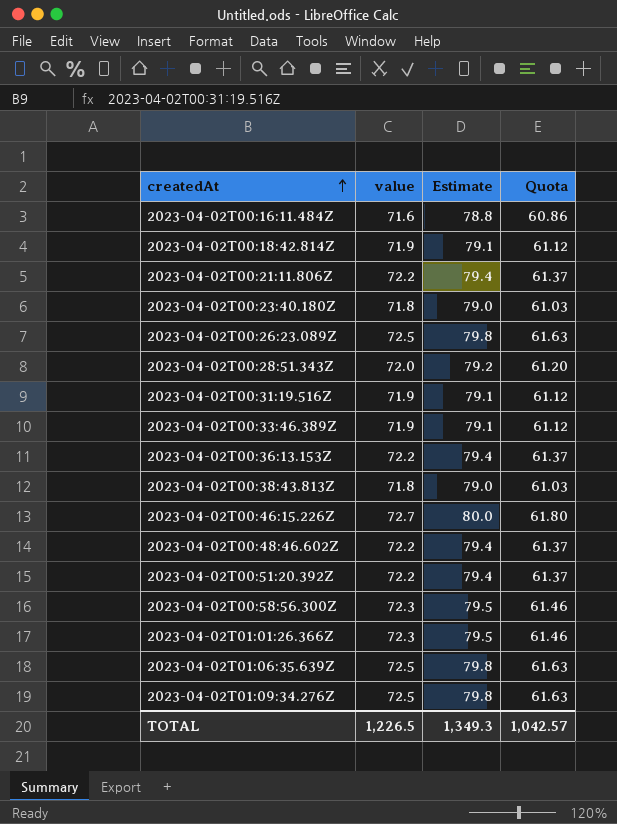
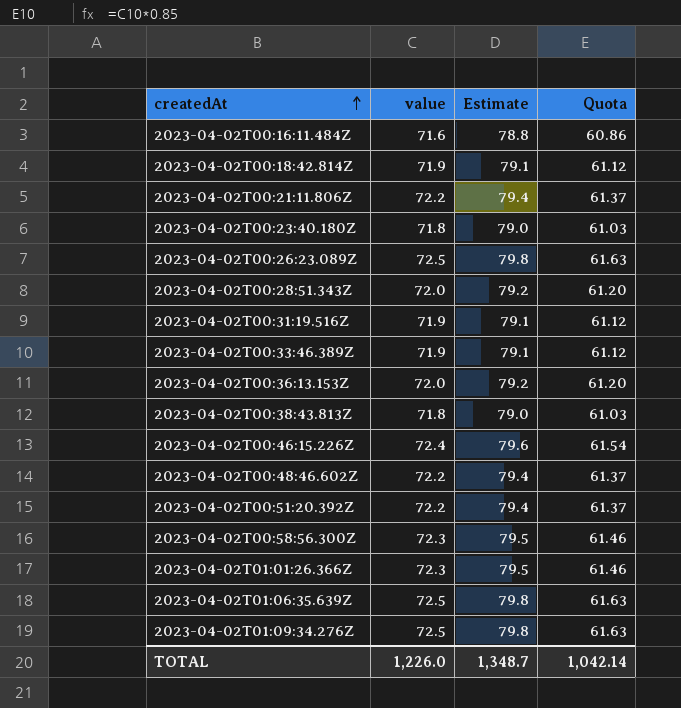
2023-04-02T00:36:13.153Z | value: 72.2 -> 72.0
2023-04-02T00:36:13.153Z | Estimate: 79.4 -> 79.2
2023-04-02T00:36:13.153Z | Quota: 61.37 -> 61.20
2023-04-02T00:46:15.226Z | value: 72.7 -> 72.4
2023-04-02T00:46:15.226Z | Estimate: 80.0 -> 79.6
2023-04-02T00:46:15.226Z | Quota: 61.80 -> 61.54
TOTAL | value: 1,226.5 -> 1,226.0
TOTAL | Estimate: 1,349.3 -> 1,348.7
TOTAL | Quota: 1,042.57 -> 1,042.14

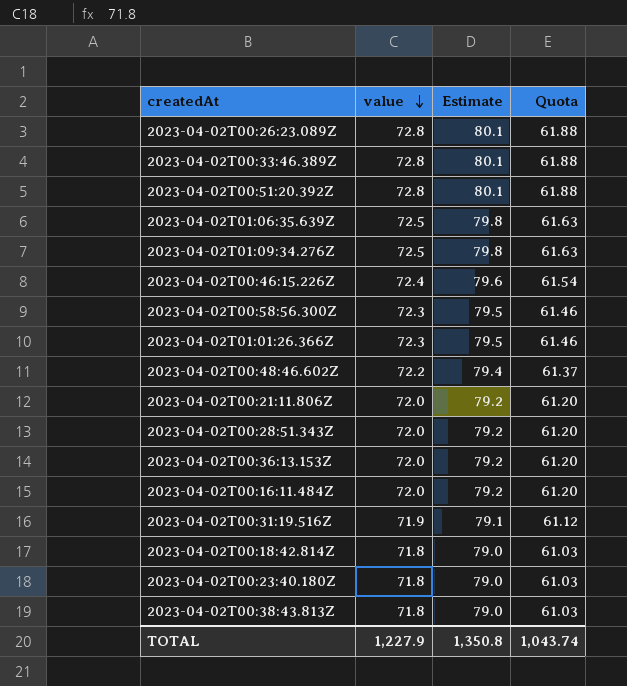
row order: createdAt ascending -> value descending
2023-04-02T00:26:23.089Z | value: 72.5 -> 72.8
2023-04-02T00:26:23.089Z | Estimate: 79.8 -> 80.1
2023-04-02T00:26:23.089Z | Quota: 61.63 -> 61.88
2023-04-02T00:33:46.389Z | value: 71.9 -> 72.8
2023-04-02T00:33:46.389Z | Estimate: 79.1 -> 80.1
2023-04-02T00:33:46.389Z | Quota: 61.12 -> 61.88
2023-04-02T00:51:20.392Z | value: 72.2 -> 72.8
2023-04-02T00:51:20.392Z | Estimate: 79.4 -> 80.1
2023-04-02T00:51:20.392Z | Quota: 61.37 -> 61.88
2023-04-02T00:21:11.806Z | value: 72.2 -> 72.0
2023-04-02T00:21:11.806Z | Estimate: 79.4 -> 79.2
2023-04-02T00:21:11.806Z | Quota: 61.37 -> 61.20
2023-04-02T00:16:11.484Z | value: 71.6 -> 72.0
2023-04-02T00:16:11.484Z | Estimate: 78.8 -> 79.2
2023-04-02T00:16:11.484Z | Quota: 60.86 -> 61.20
2023-04-02T00:18:42.814Z | value: 71.9 -> 71.8
2023-04-02T00:18:42.814Z | Estimate: 79.1 -> 79.0
2023-04-02T00:18:42.814Z | Quota: 61.12 -> 61.03
TOTAL | value: 1,226.0 -> 1,227.9
TOTAL | Estimate: 1,348.7 -> 1,350.8
TOTAL | Quota: 1,042.14 -> 1,043.74

